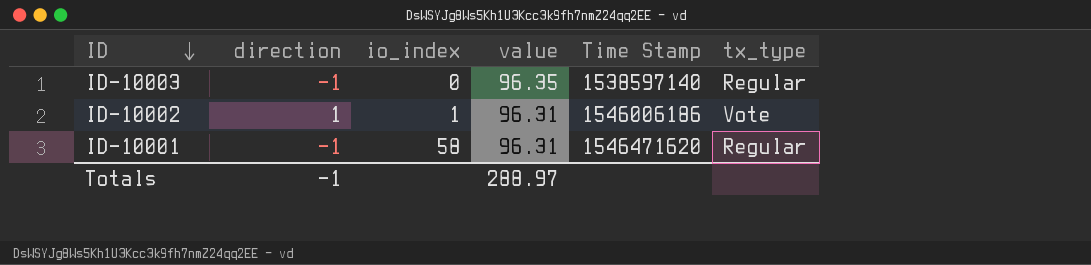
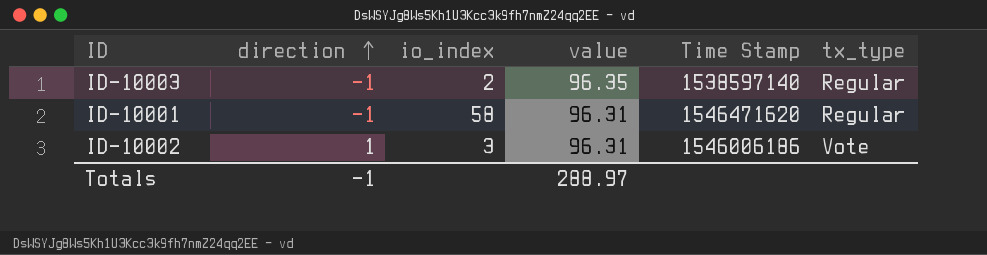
row order: ID descending -> direction ascending
ID-10003 | io_index: 0 -> 2
ID-10002 | io_index: 1 -> 3

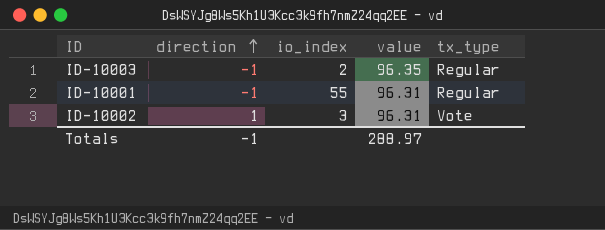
column Time Stamp | position: 5 -> none
ID-10001 | io_index: 58 -> 55

